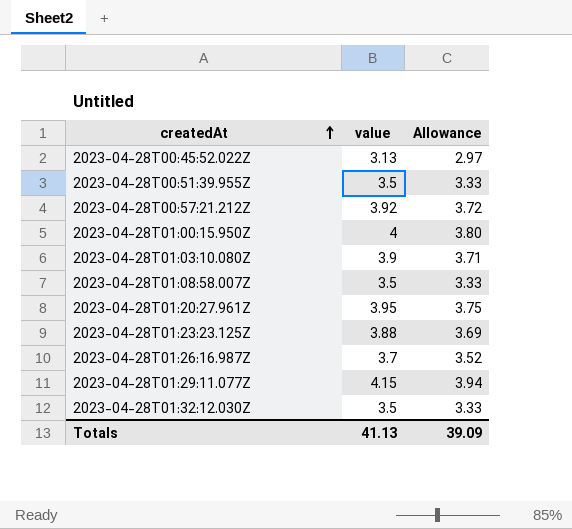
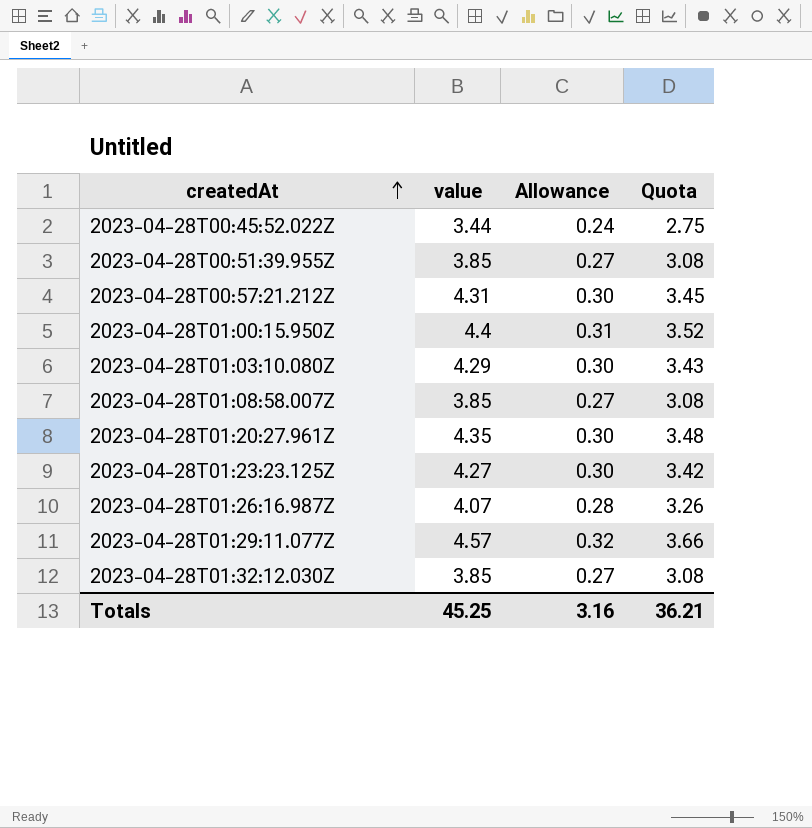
column Allowance | formula: [value] * 0.95 -> [value] * 0.07
column Quota | formula: none -> [value] * 0.8
2023-04-28T00:45:52.022Z | value: 3.13 -> 3.44
2023-04-28T00:51:39.955Z | value: 3.5 -> 3.85
2023-04-28T00:57:21.212Z | value: 3.92 -> 4.31
2023-04-28T01:00:15.950Z | value: 4 -> 4.4
2023-04-28T01:03:10.080Z | value: 3.9 -> 4.29
2023-04-28T01:08:58.007Z | value: 3.5 -> 3.85
2023-04-28T01:20:27.961Z | value: 3.95 -> 4.35
2023-04-28T01:23:23.125Z | value: 3.88 -> 4.27
2023-04-28T01:26:16.987Z | value: 3.7 -> 4.07
2023-04-28T01:29:11.077Z | value: 4.15 -> 4.57
2023-04-28T01:32:12.030Z | value: 3.5 -> 3.85
Totals | value: 41.13 -> 45.25
Totals | Allowance: 39.09 -> 3.16

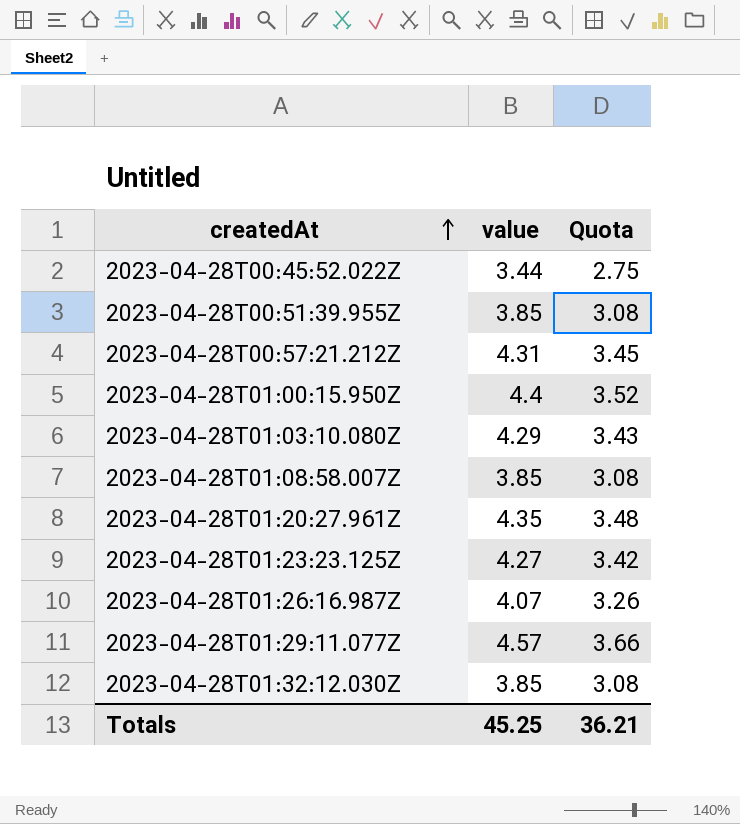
column Allowance | formula: [value] * 0.07 -> none

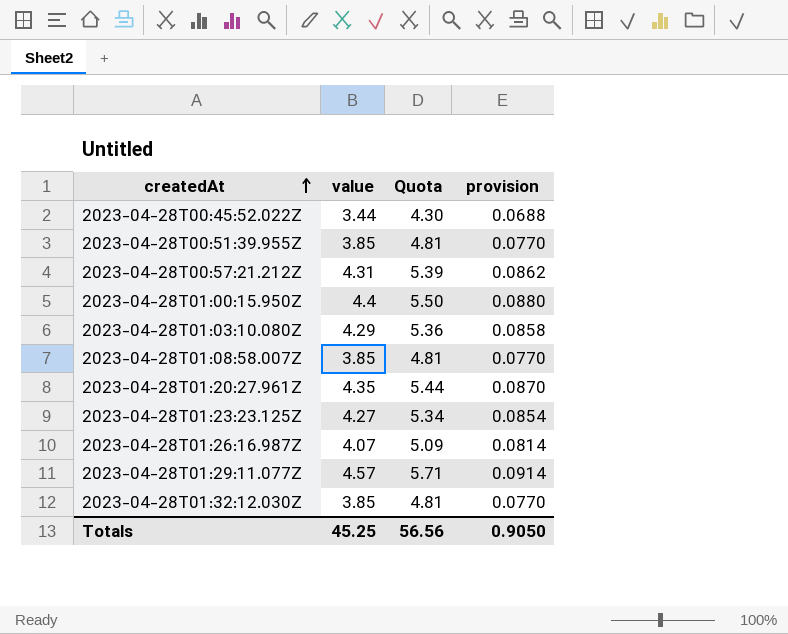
column Quota | formula: [value] * 0.8 -> [value] * 1.25
column provision | formula: none -> [value] * 0.02
Totals | Quota: 36.21 -> 56.56

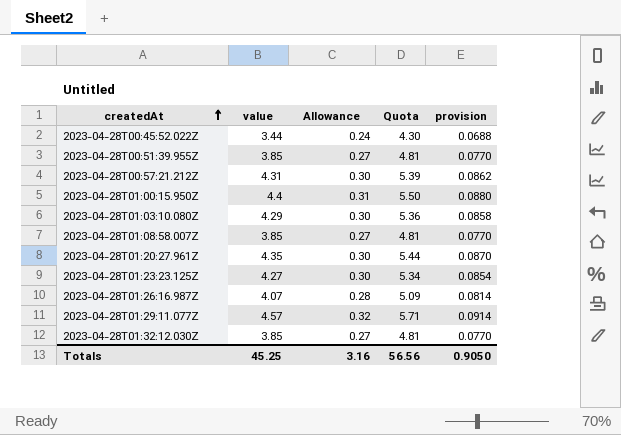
column Allowance | formula: none -> [value] * 0.07

